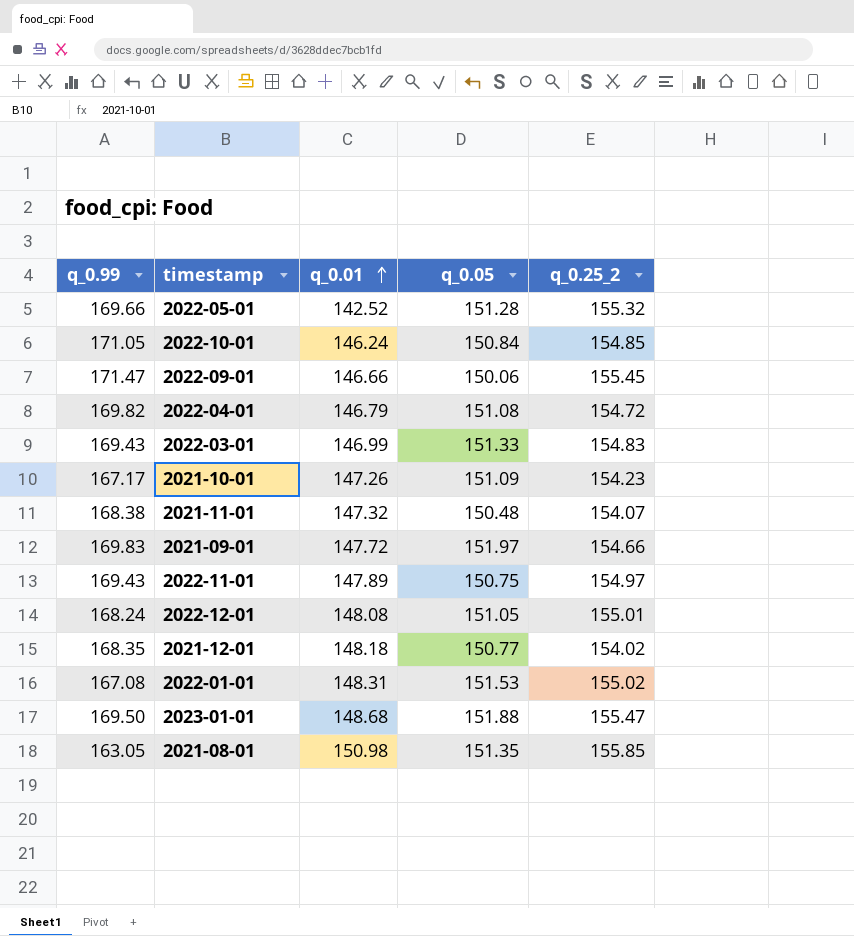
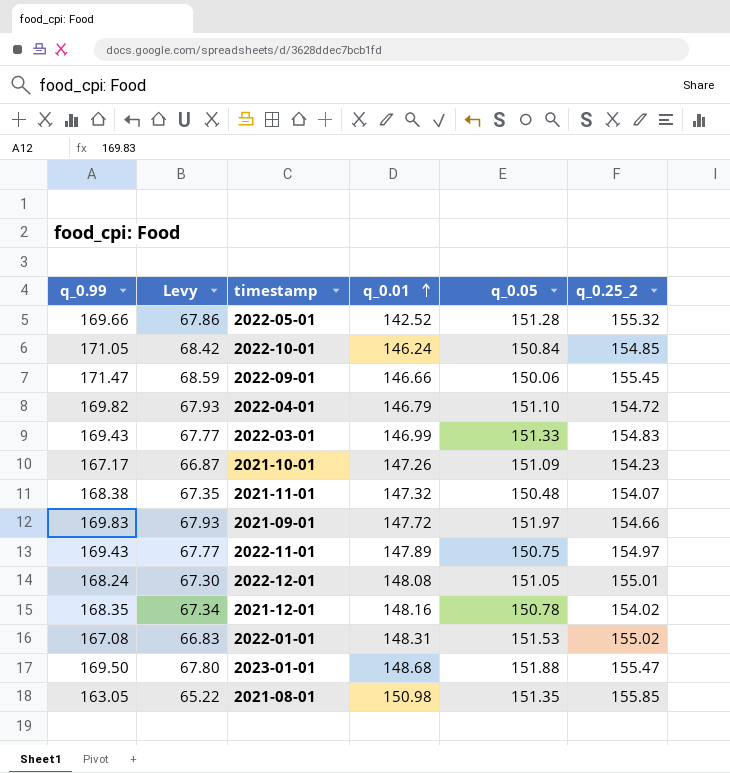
column Levy | formula: none -> [q_0.99] * 0.4
2022-04-01 | q_0.05: 151.08 -> 151.10
2021-12-01 | q_0.01: 148.18 -> 148.16
2021-12-01 | q_0.05: 150.77 -> 150.78

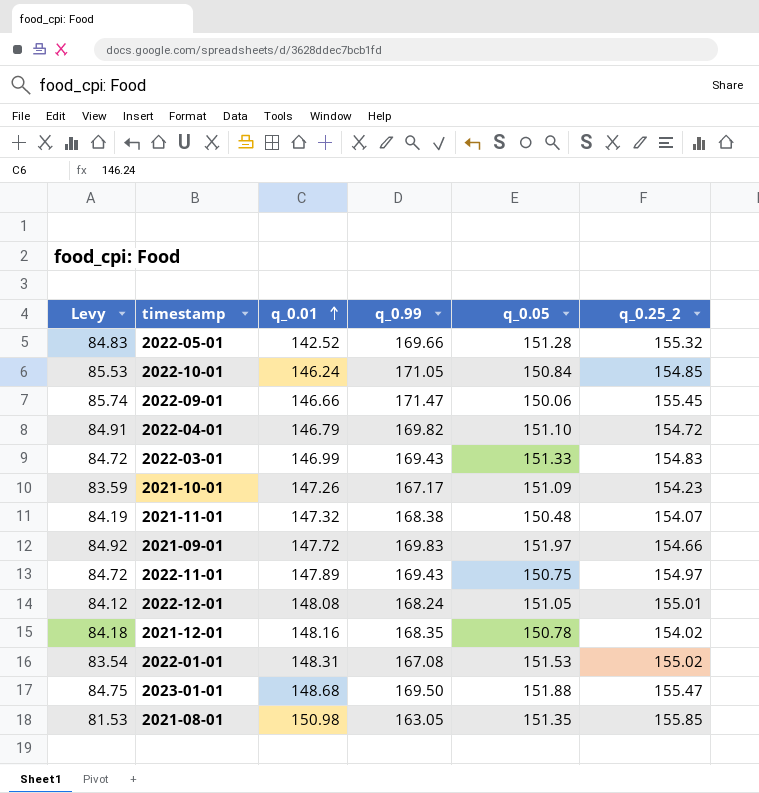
column Levy | formula: [q_0.99] * 0.4 -> [q_0.99] * 0.5
column q_0.99 | position: 1 -> 4

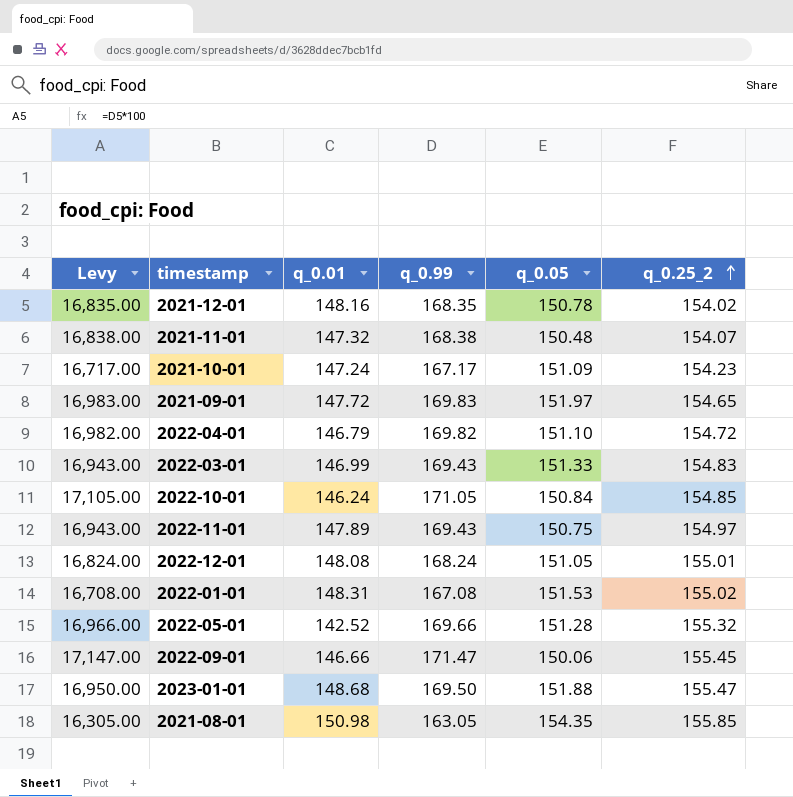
row order: q_0.01 ascending -> q_0.25_2 ascending
column Levy | formula: [q_0.99] * 0.5 -> [q_0.99] * 100
2021-10-01 | q_0.01: 147.26 -> 147.24
2021-09-01 | q_0.25_2: 154.66 -> 154.65
2021-08-01 | q_0.05: 151.35 -> 154.35

